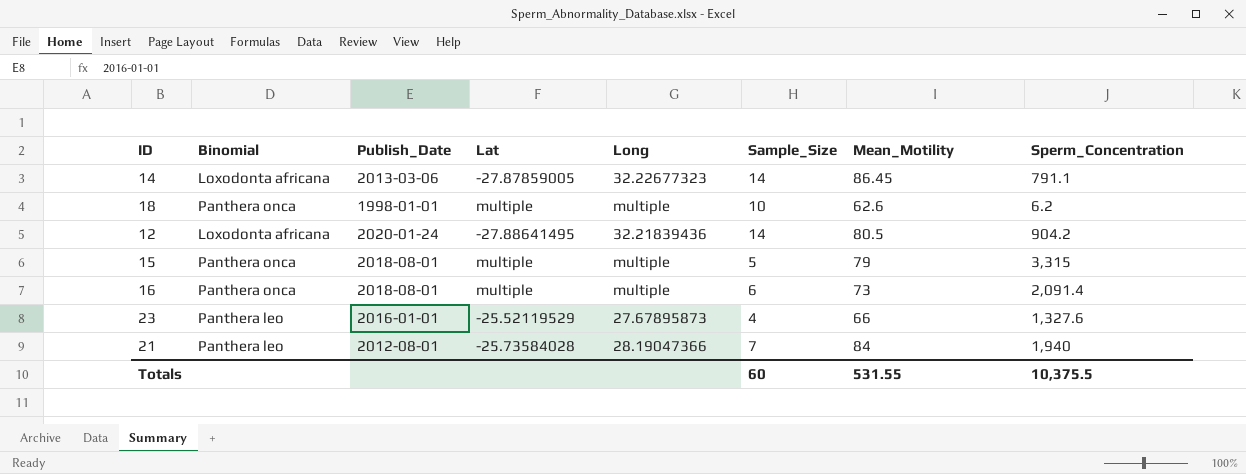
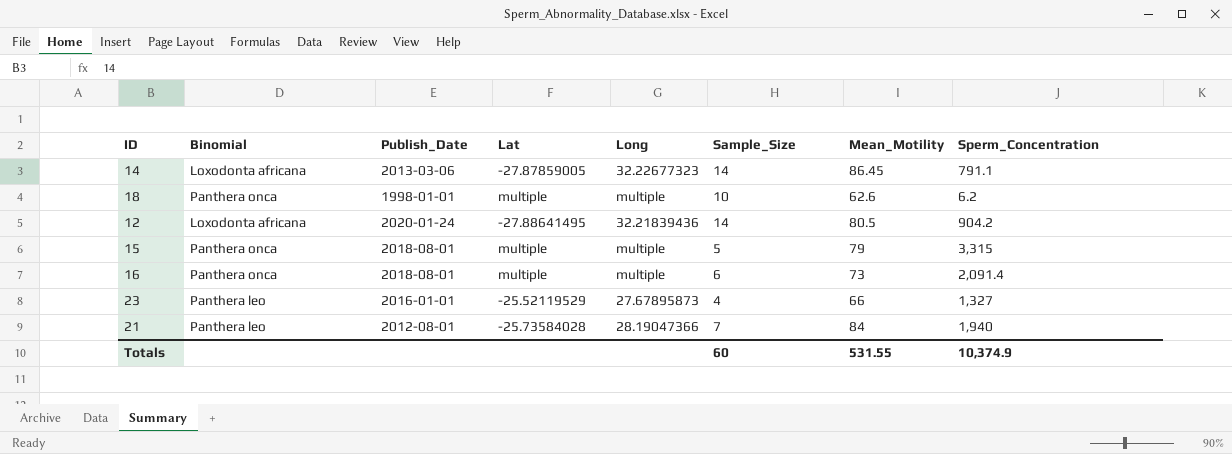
23 | Sperm_Concentration: 1,327.6 -> 1,327
Totals | Sperm_Concentration: 10,375.5 -> 10,374.9

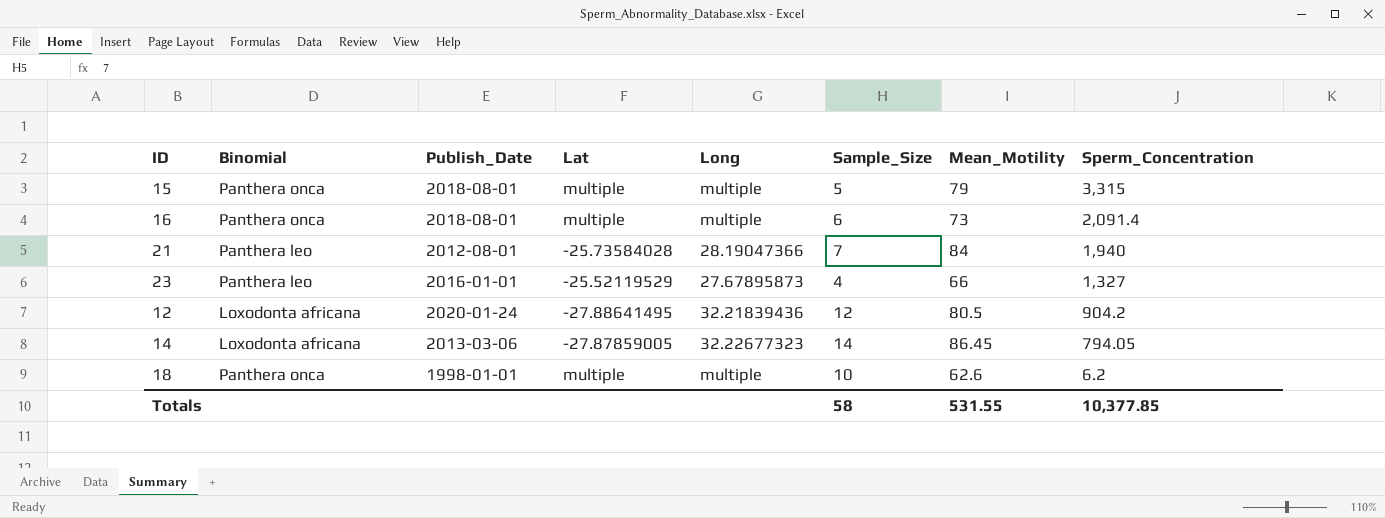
row order: none -> Sperm_Concentration descending
12 | Sample_Size: 14 -> 12
14 | Sperm_Concentration: 791.1 -> 794.05
Totals | Sample_Size: 60 -> 58
Totals | Sperm_Concentration: 10,374.9 -> 10,377.85

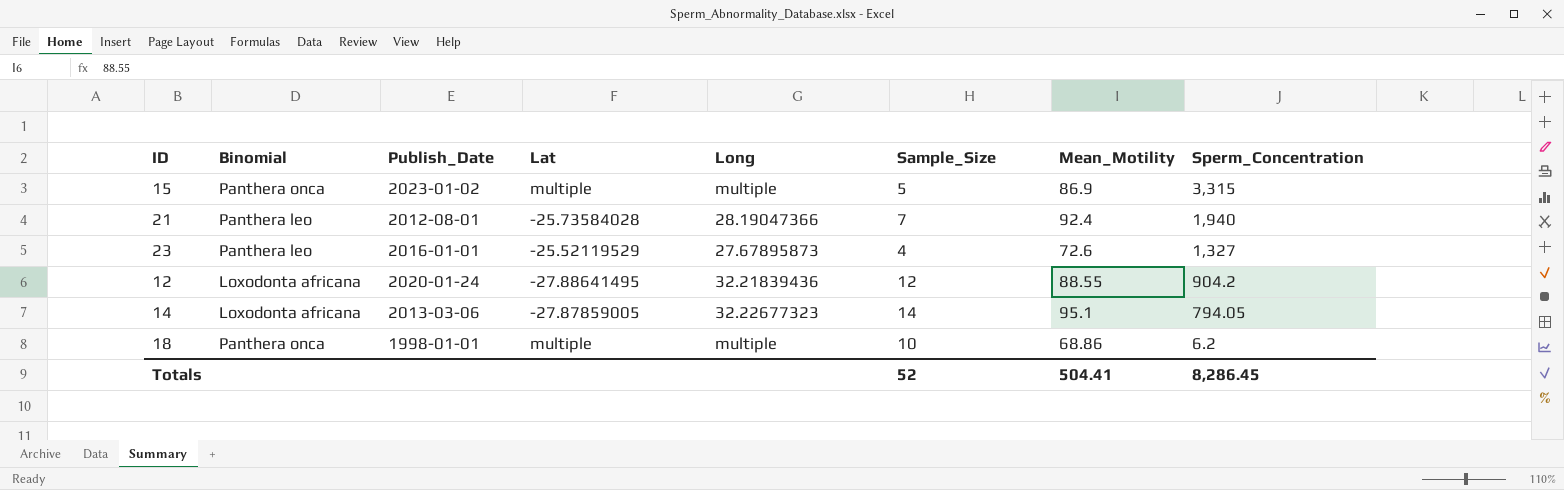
row 16: Panthera onca | 2018-08-01 | multiple | multiple | 6 | 73 | 2,091.4 -> none
15 | Publish_Date: 2018-08-01 -> 2023-01-02
15 | Mean_Motility: 79 -> 86.9
21 | Mean_Motility: 84 -> 92.4
23 | Mean_Motility: 66 -> 72.6
12 | Mean_Motility: 80.5 -> 88.55
14 | Mean_Motility: 86.45 -> 95.1
18 | Mean_Motility: 62.6 -> 68.86
Totals | Sample_Size: 58 -> 52
Totals | Mean_Motility: 531.55 -> 504.41
Totals | Sperm_Concentration: 10,377.85 -> 8,286.45

